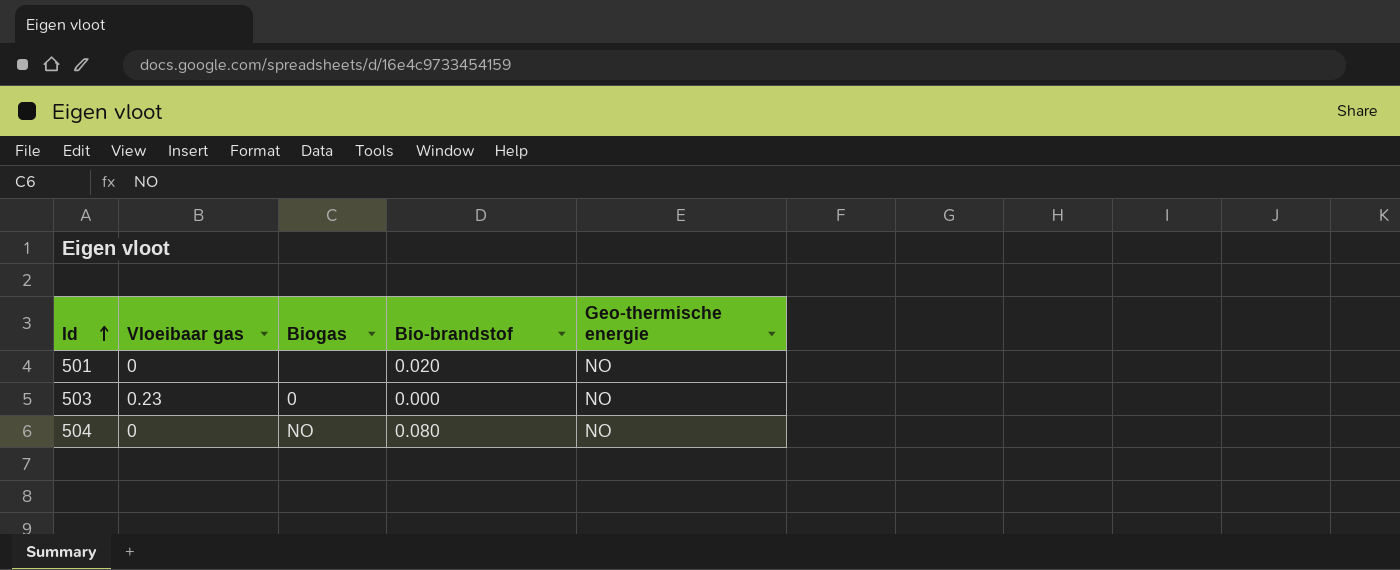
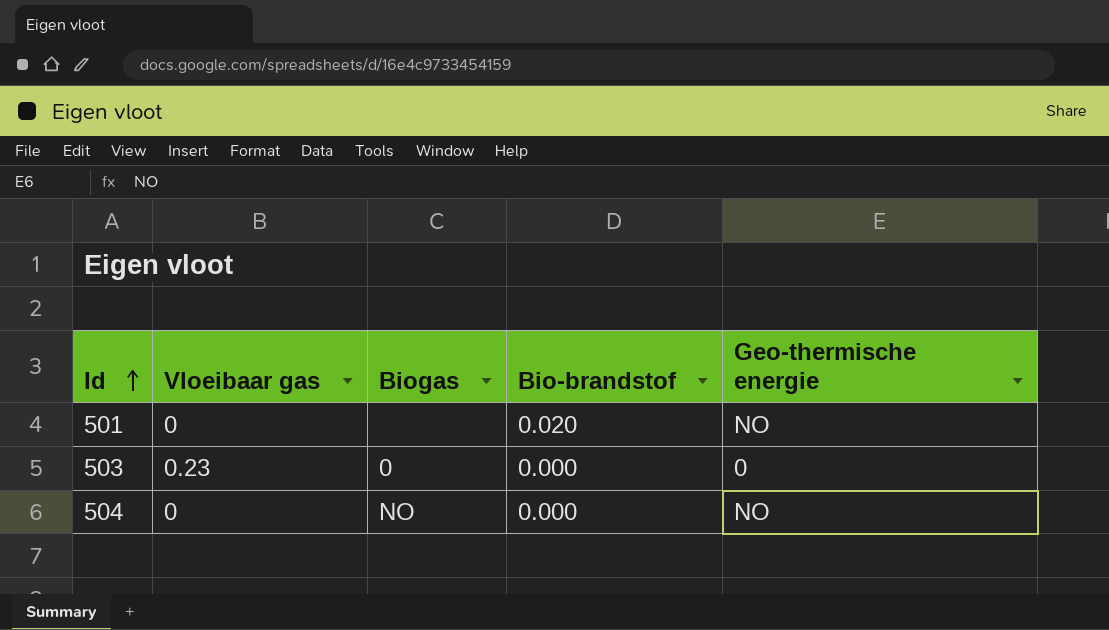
503 | Geo-thermische energie: NO -> 0
504 | Bio-brandstof: 0.080 -> 0.000

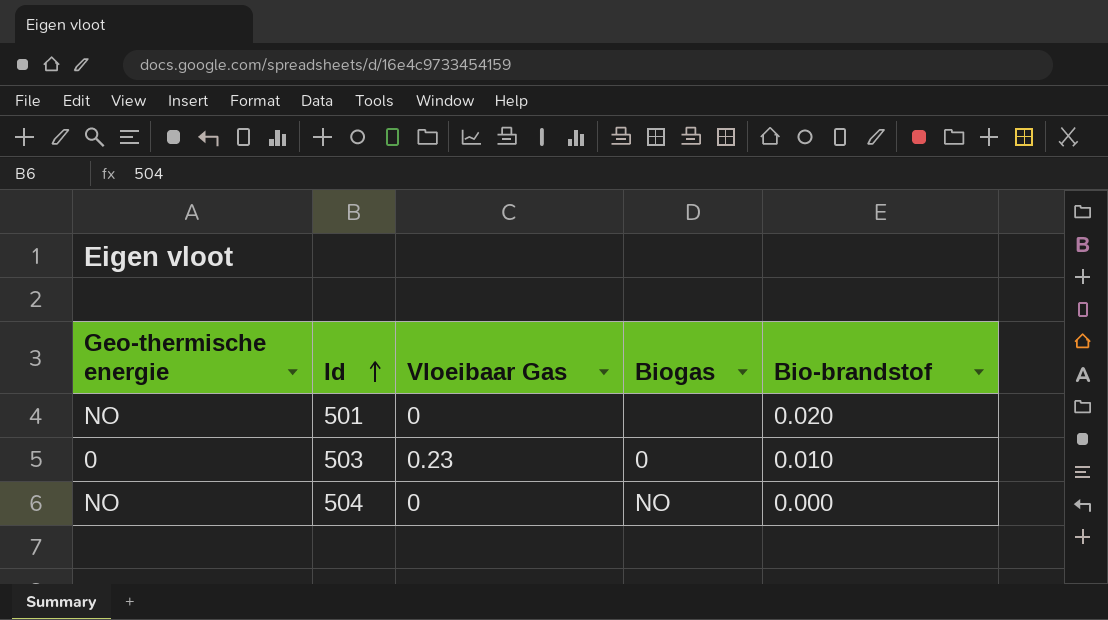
column Geo-thermische energie | position: 5 -> 1
column name: Vloeibaar gas -> Vloeibaar Gas
503 | Bio-brandstof: 0.000 -> 0.010

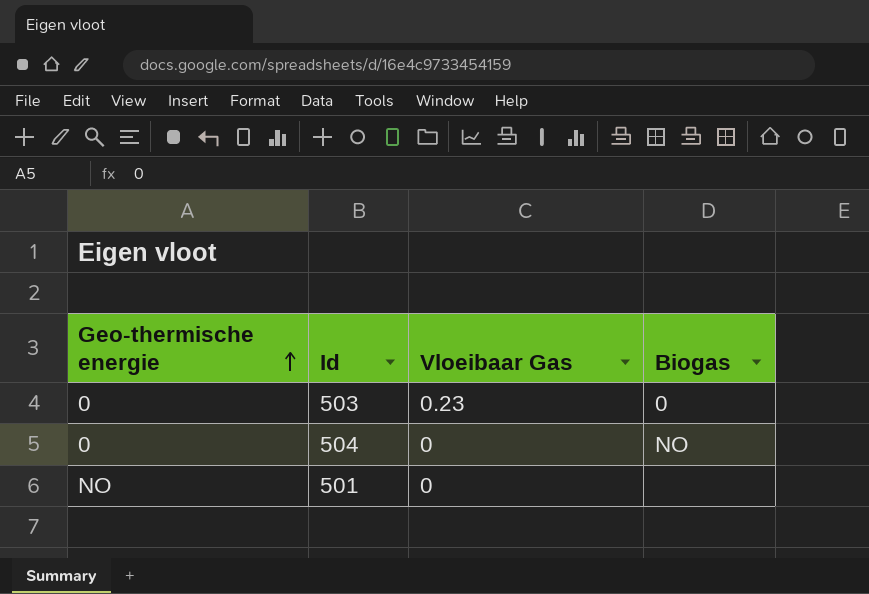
row order: Id ascending -> Geo-thermische energie ascending
column Bio-brandstof | position: 5 -> none
504 | Geo-thermische energie: NO -> 0

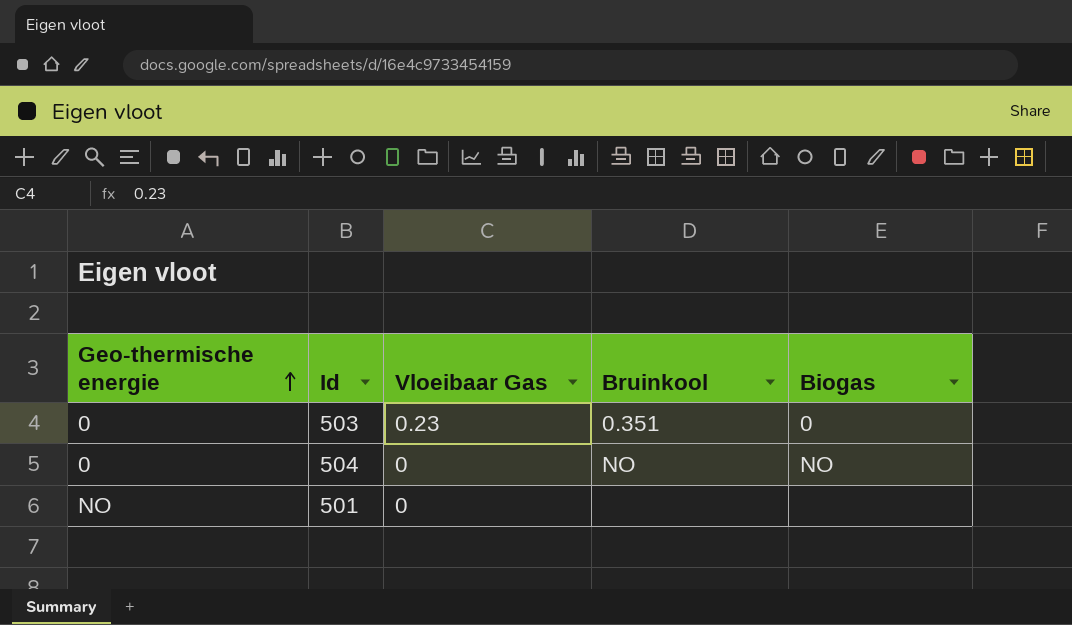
column Bruinkool | position: none -> 4

